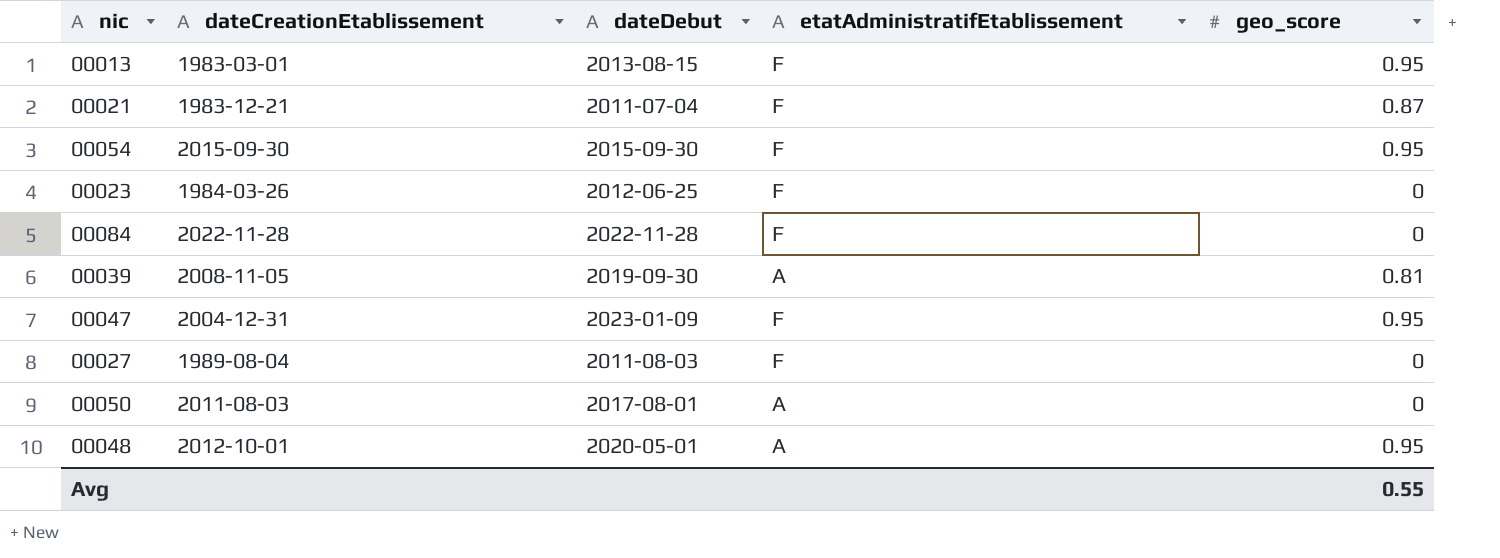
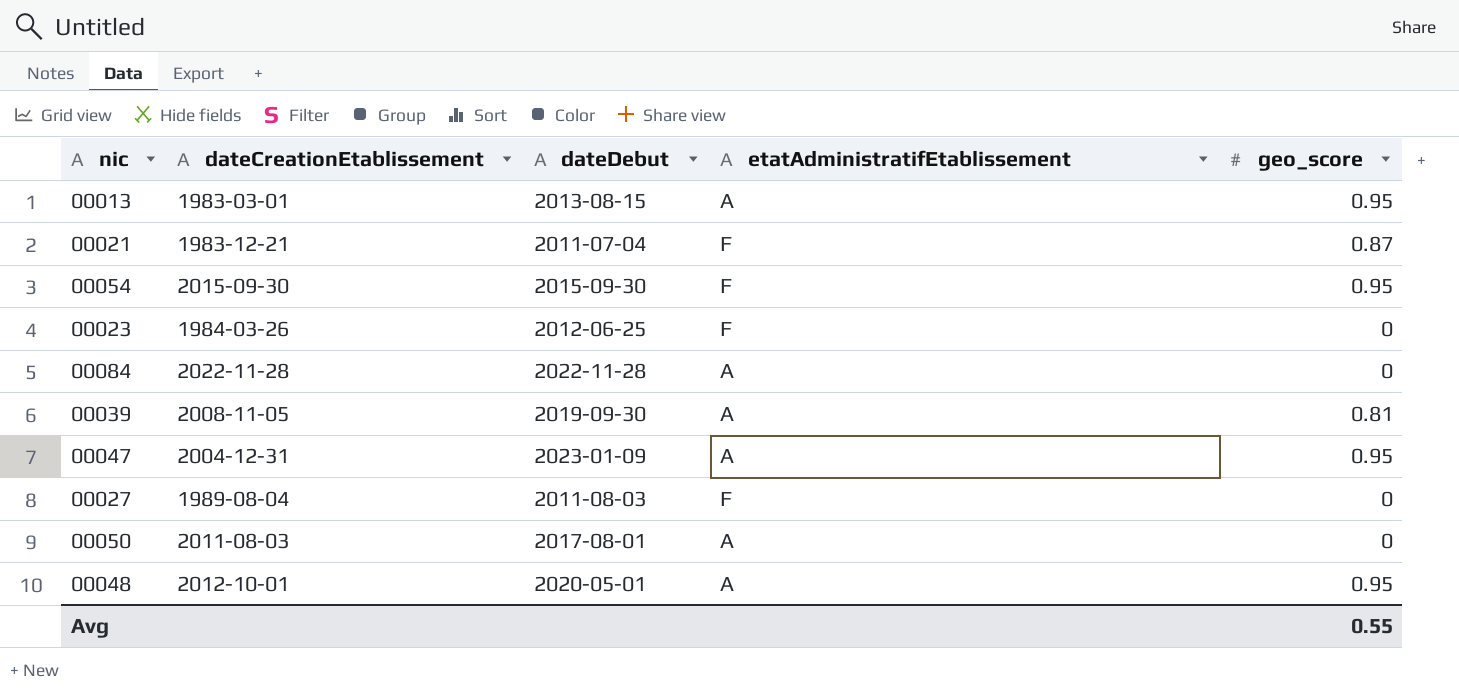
00013 | etatAdministratifEtablissement: F -> A
00084 | etatAdministratifEtablissement: F -> A
00047 | etatAdministratifEtablissement: F -> A

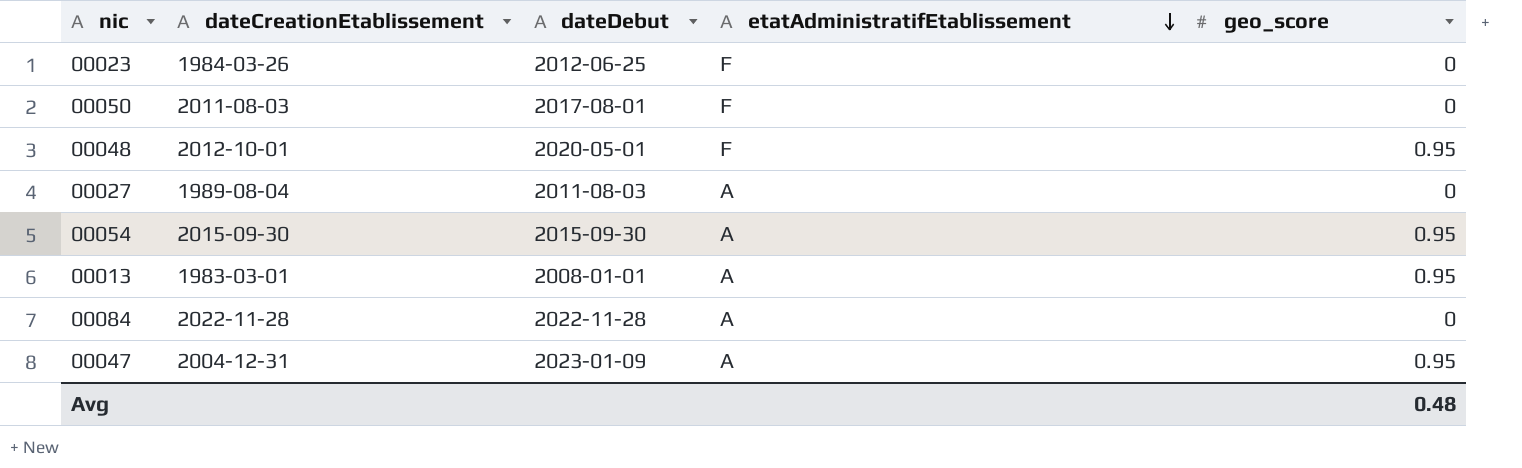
row order: none -> etatAdministratifEtablissement descending
row 00021: 1983-12-21 | 2011-07-04 | F | 0.87 -> none
row 00039: 2008-11-05 | 2019-09-30 | A | 0.81 -> none
00050 | etatAdministratifEtablissement: A -> F
00048 | etatAdministratifEtablissement: A -> F
00027 | etatAdministratifEtablissement: F -> A
00054 | etatAdministratifEtablissement: F -> A
00013 | dateDebut: 2013-08-15 -> 2008-01-01
Avg | geo_score: 0.55 -> 0.48

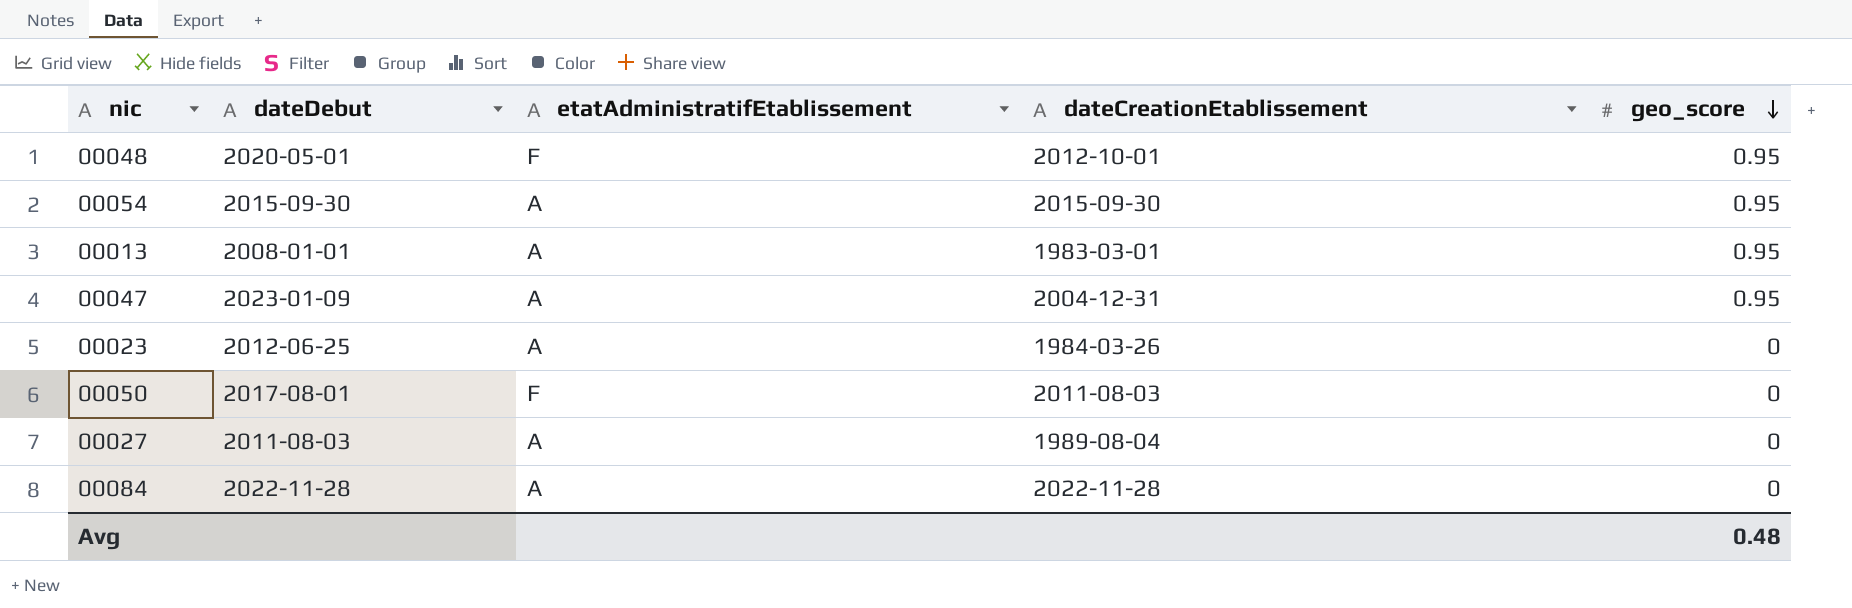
row order: etatAdministratifEtablissement descending -> geo_score descending
column dateCreationEtablissement | position: 2 -> 4
00023 | etatAdministratifEtablissement: F -> A

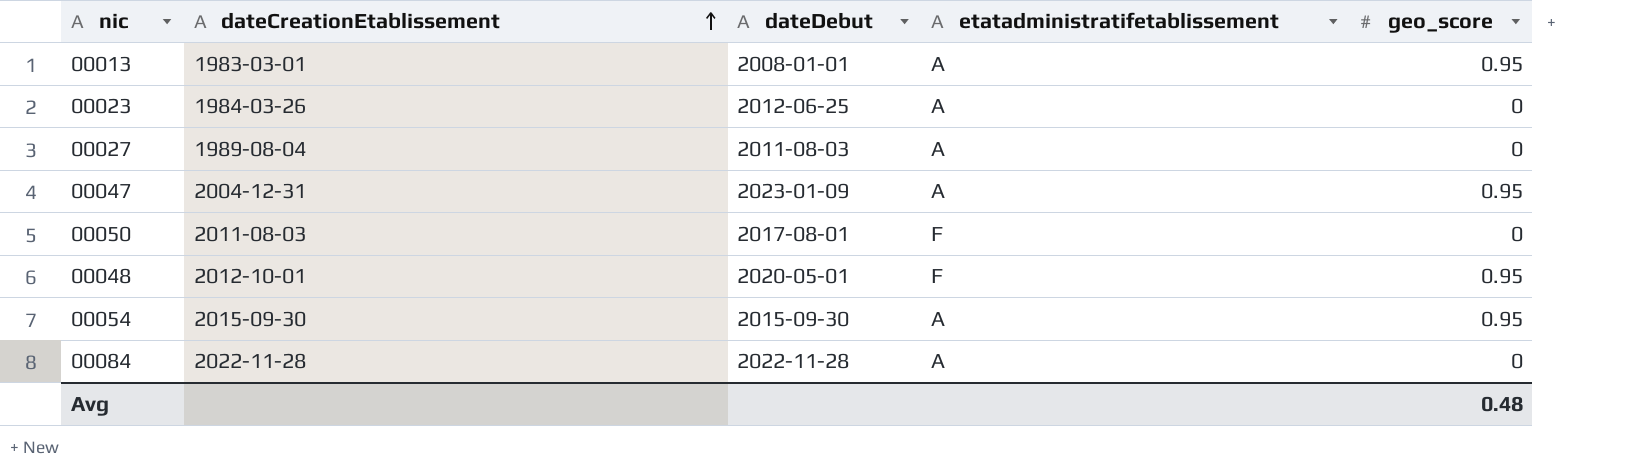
row order: geo_score descending -> dateCreationEtablissement ascending
column dateCreationEtablissement | position: 4 -> 2
column name: etatAdministratifEtablissement -> etatadministratifetablissement

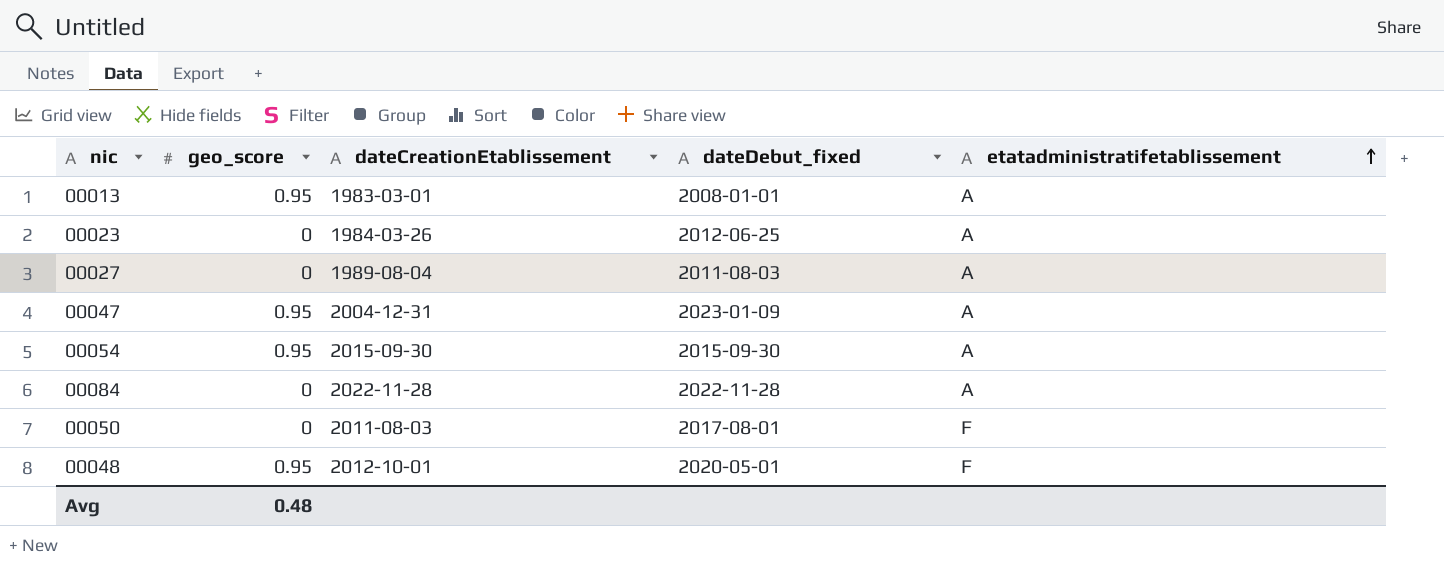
row order: dateCreationEtablissement ascending -> etatadministratifetablissement ascending
column geo_score | position: 5 -> 2
column name: dateDebut -> dateDebut_fixed

